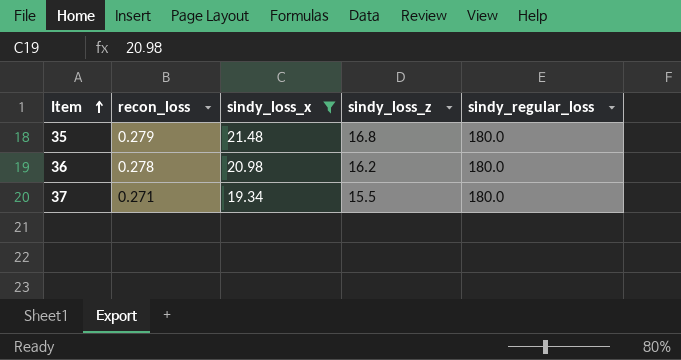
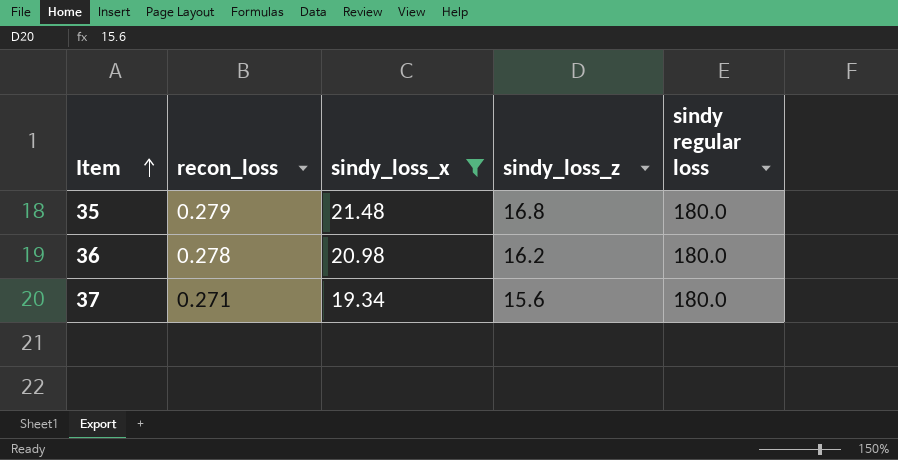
column name: sindy_regular_loss -> sindy regular loss
37 | sindy_loss_z: 15.5 -> 15.6

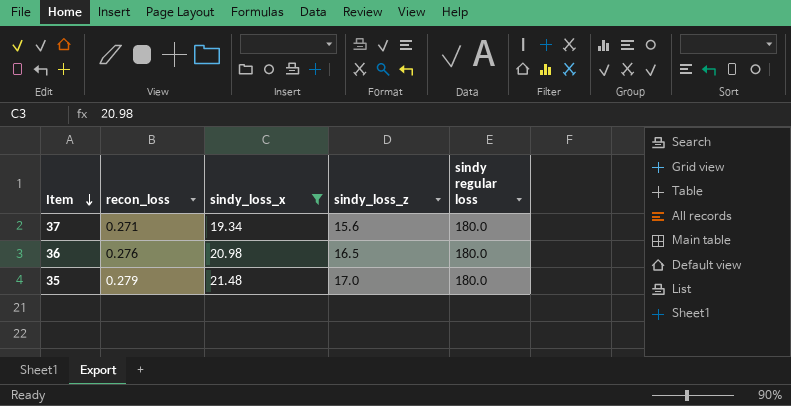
row order: Item ascending -> Item descending
36 | recon_loss: 0.278 -> 0.276
36 | sindy_loss_z: 16.2 -> 16.5
35 | sindy_loss_z: 16.8 -> 17.0

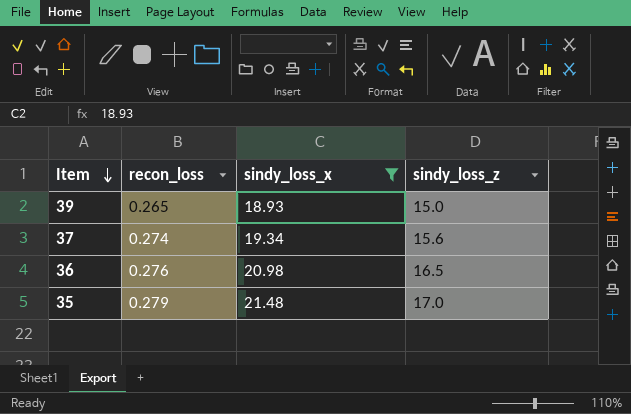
column sindy regular loss | position: 5 -> none
row 39: none -> 0.265 | 18.93 | 15.0
37 | recon_loss: 0.271 -> 0.274

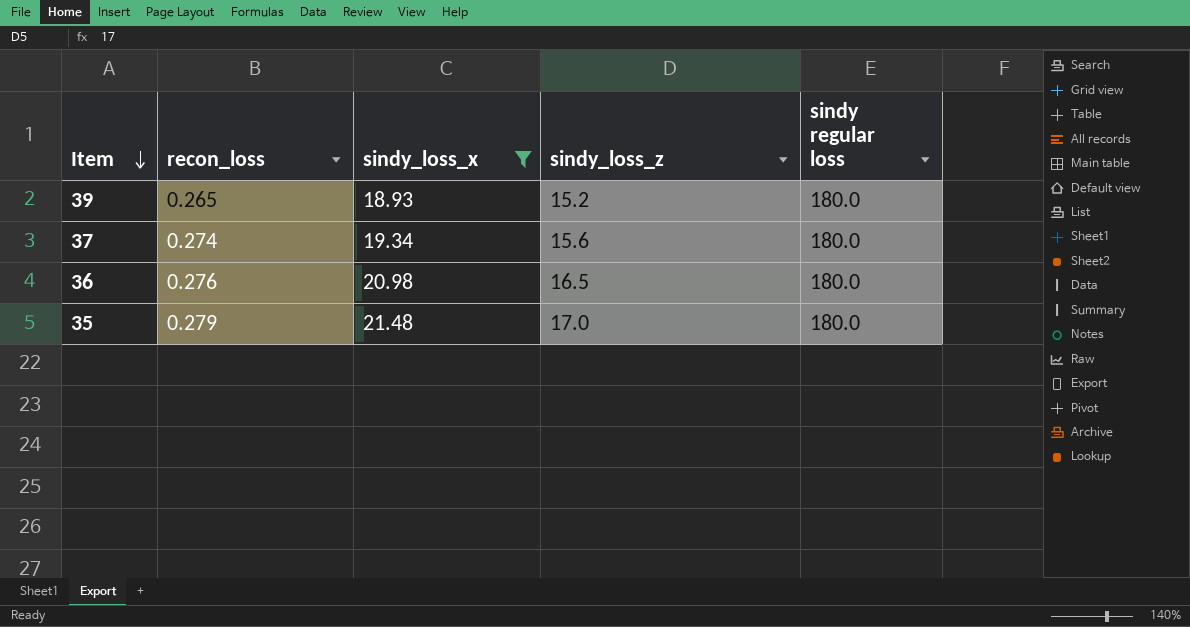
column sindy regular loss | position: none -> 5
39 | sindy_loss_z: 15.0 -> 15.2

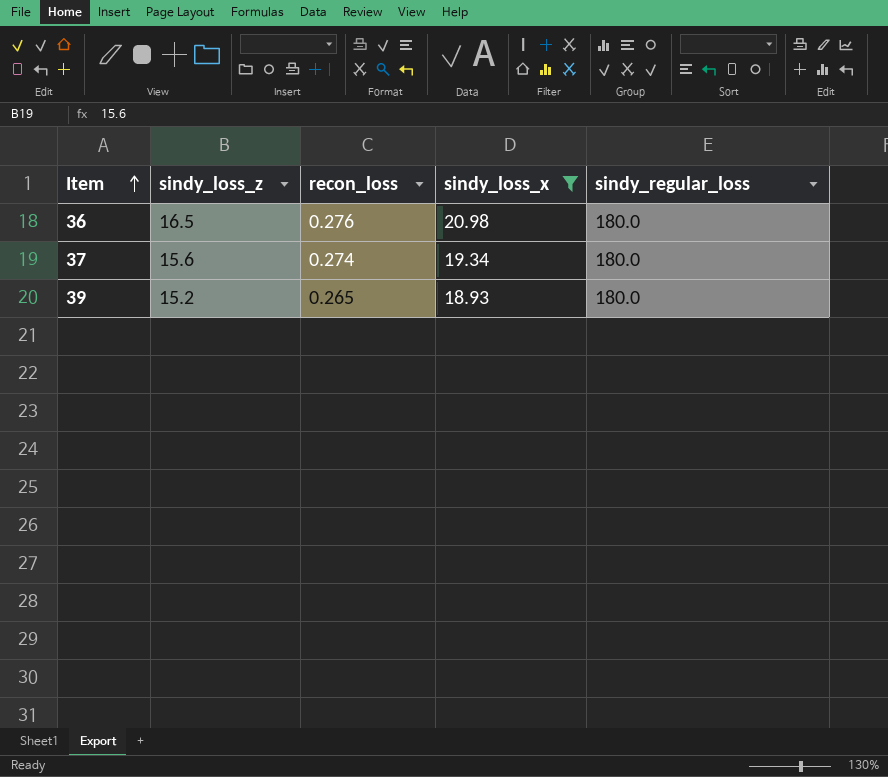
row order: Item descending -> Item ascending
column sindy_loss_z | position: 4 -> 2
column name: sindy regular loss -> sindy_regular_loss
row 35: 0.279 | 21.48 | 17.0 | 180.0 -> none

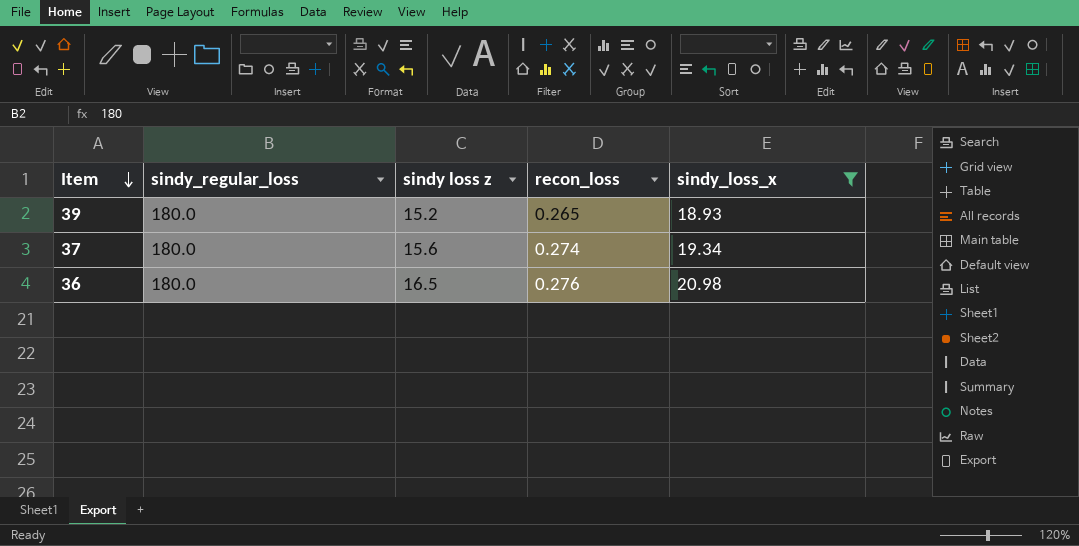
row order: Item ascending -> Item descending
column sindy_regular_loss | position: 5 -> 2
column name: sindy_loss_z -> sindy loss z

